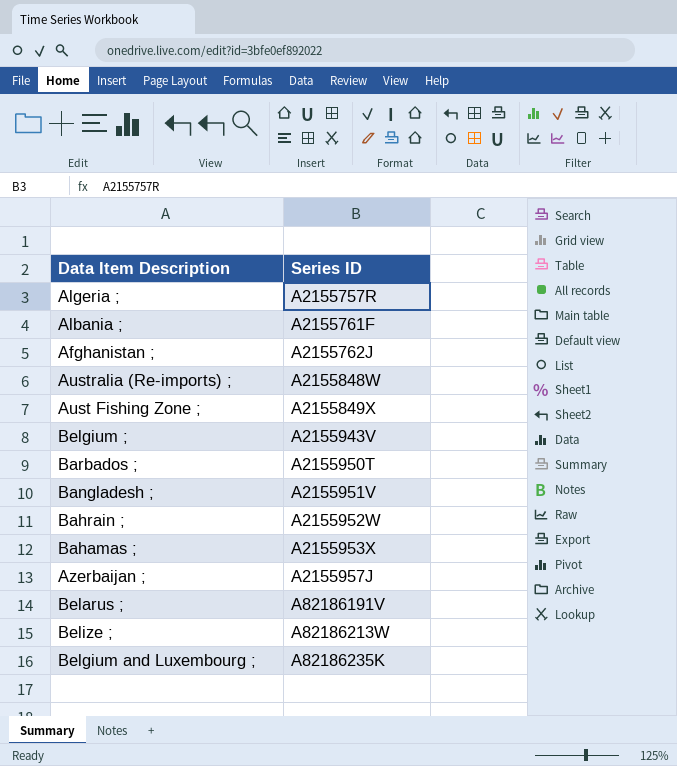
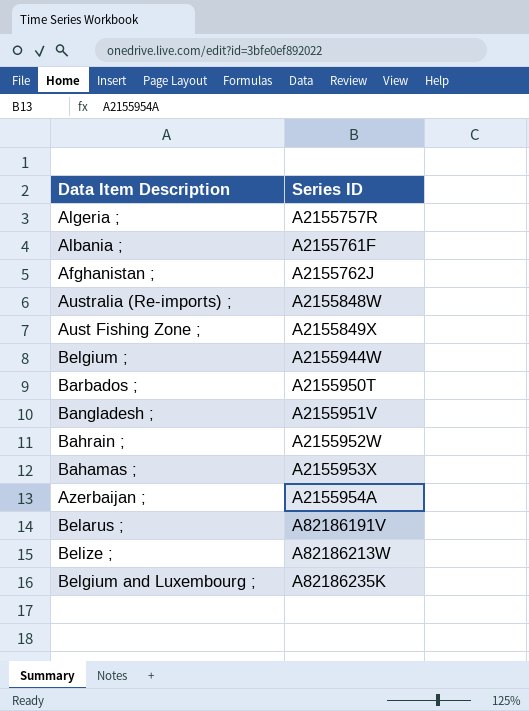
Belgium ; | Series ID: A2155943V -> A2155944W
Azerbaijan ; | Series ID: A2155957J -> A2155954A

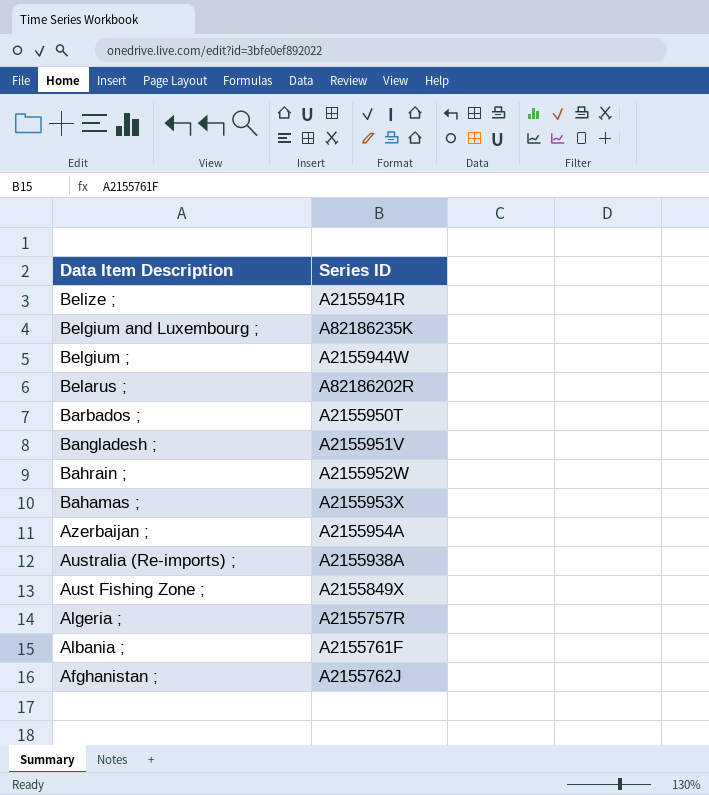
row order: Series ID ascending -> Data Item Description descending
Belize ; | Series ID: A82186213W -> A2155941R
Belarus ; | Series ID: A82186191V -> A82186202R
Australia (Re-imports) ; | Series ID: A2155848W -> A2155938A

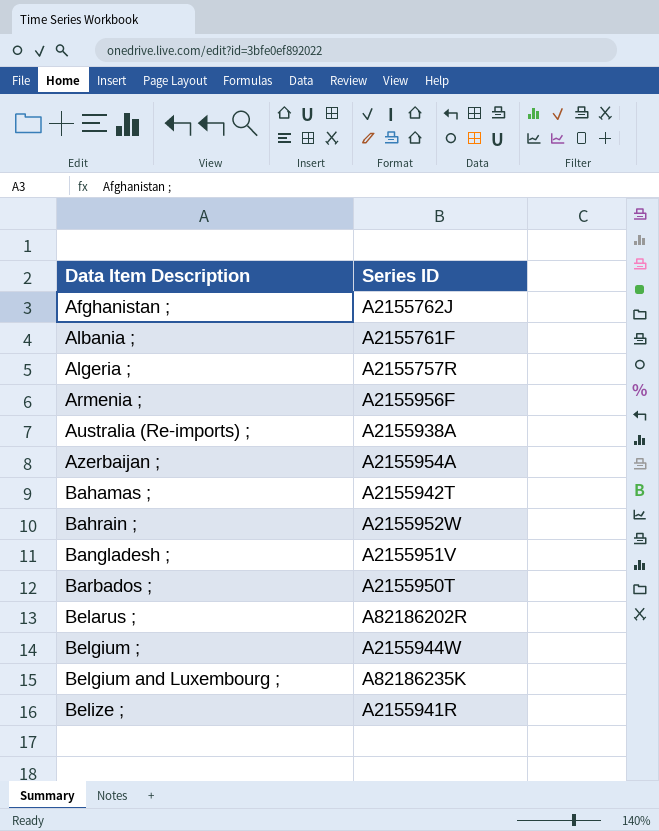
row order: Data Item Description descending -> Data Item Description ascending
row Aust Fishing Zone ;: A2155849X -> none
row Armenia ;: none -> A2155956F
Bahamas ; | Series ID: A2155953X -> A2155942T

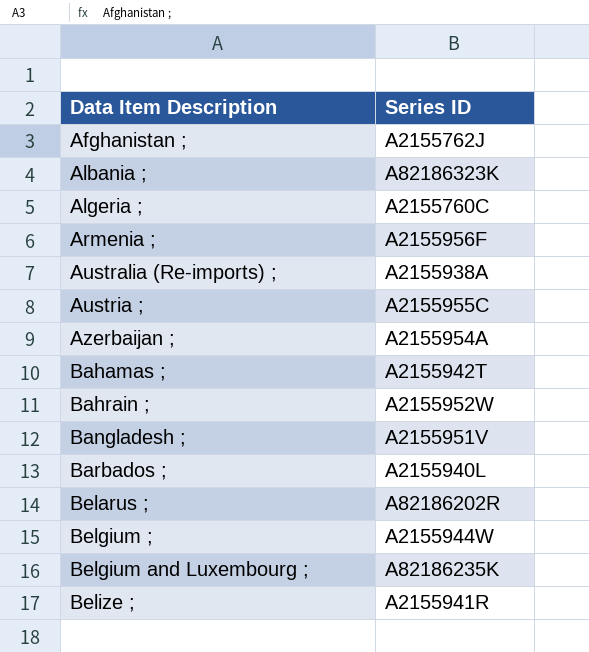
Albania ; | Series ID: A2155761F -> A82186323K
Algeria ; | Series ID: A2155757R -> A2155760C
row Austria ;: none -> A2155955C
Barbados ; | Series ID: A2155950T -> A2155940L

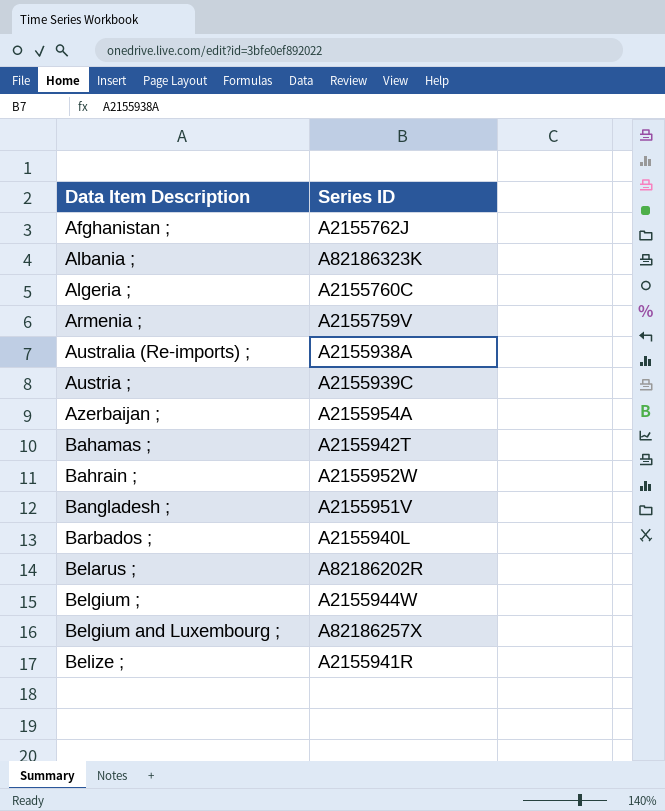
Armenia ; | Series ID: A2155956F -> A2155759V
Austria ; | Series ID: A2155955C -> A2155939C
Belgium and Luxembourg ; | Series ID: A82186235K -> A82186257X

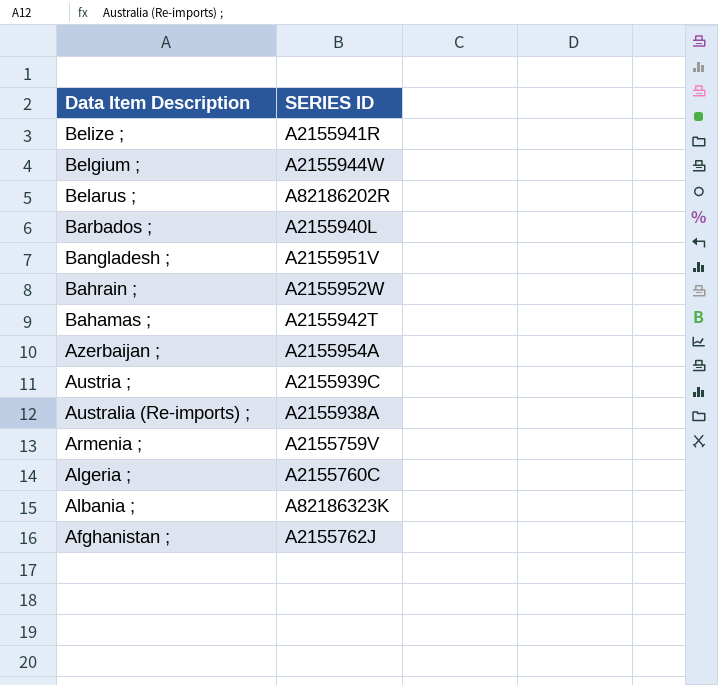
row order: Data Item Description ascending -> Data Item Description descending
column name: Series ID -> SERIES ID
row Belgium and Luxembourg ;: A82186257X -> none

